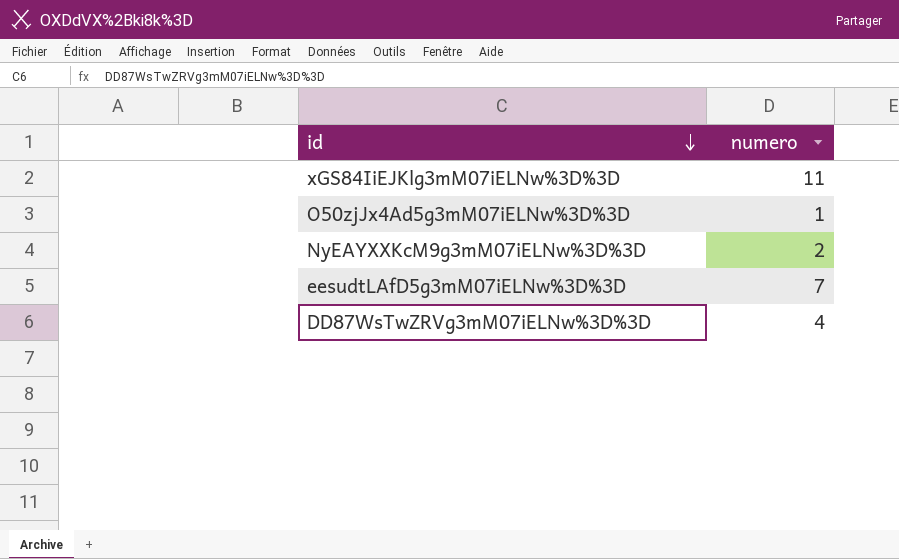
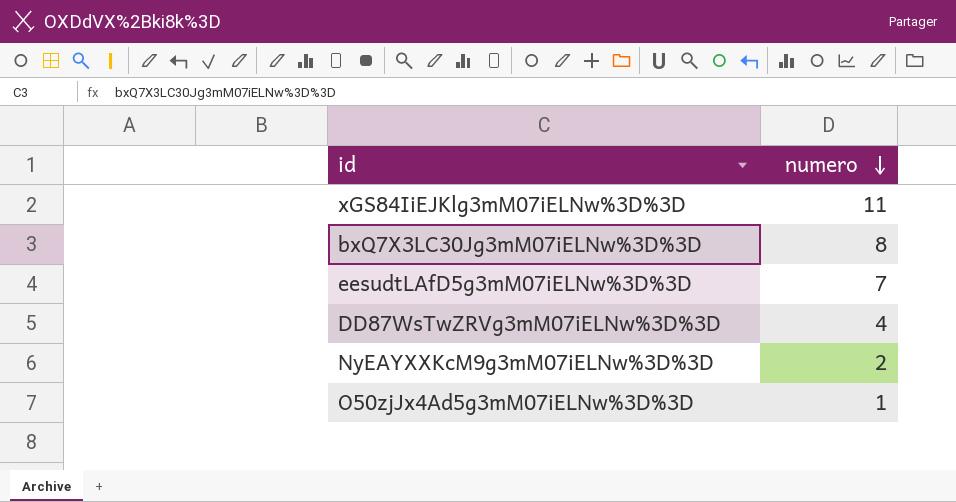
row order: id descending -> numero descending
row bxQ7X3LC30Jg3mM07iELNw%3D%3D: none -> 8

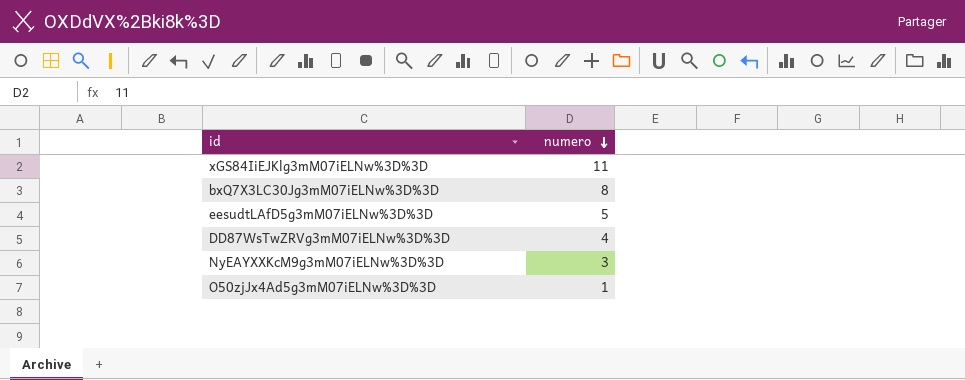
eesudtLAfD5g3mM07iELNw%3D%3D | numero: 7 -> 5
NyEAYXXKcM9g3mM07iELNw%3D%3D | numero: 2 -> 3

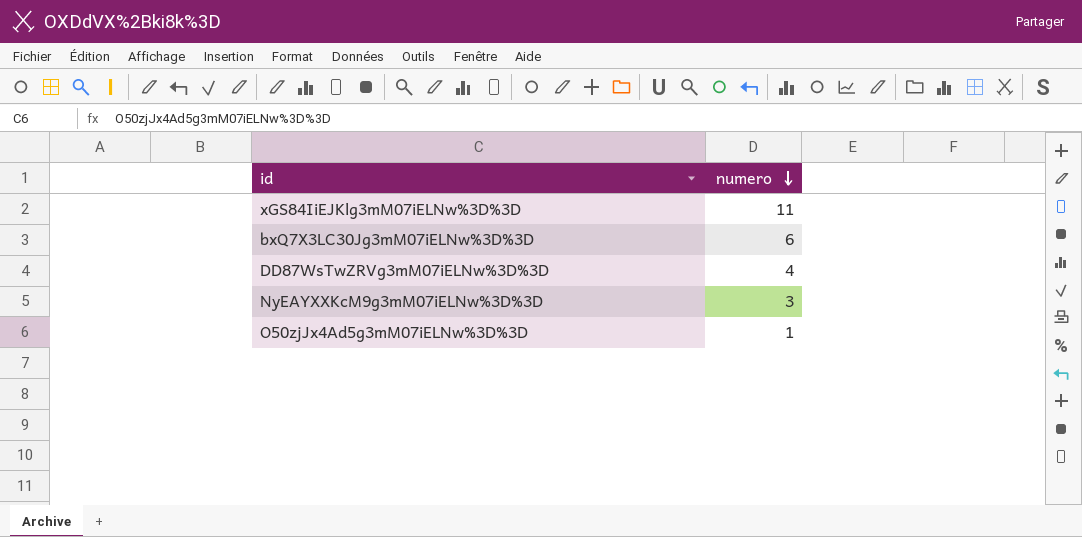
row eesudtLAfD5g3mM07iELNw%3D%3D: 5 -> none
bxQ7X3LC30Jg3mM07iELNw%3D%3D | numero: 8 -> 6

